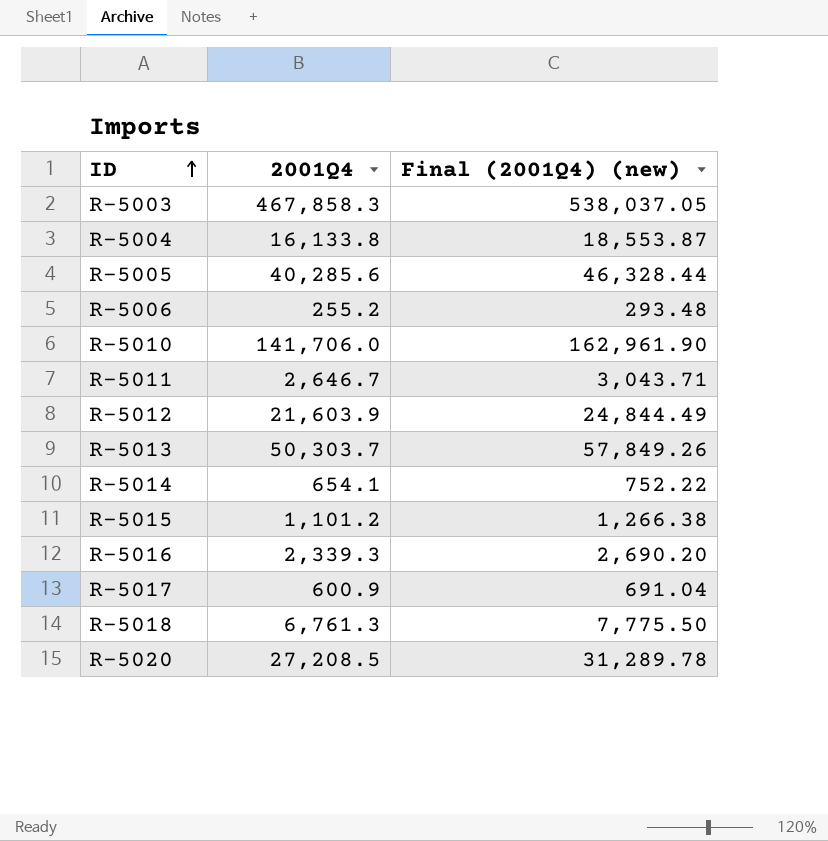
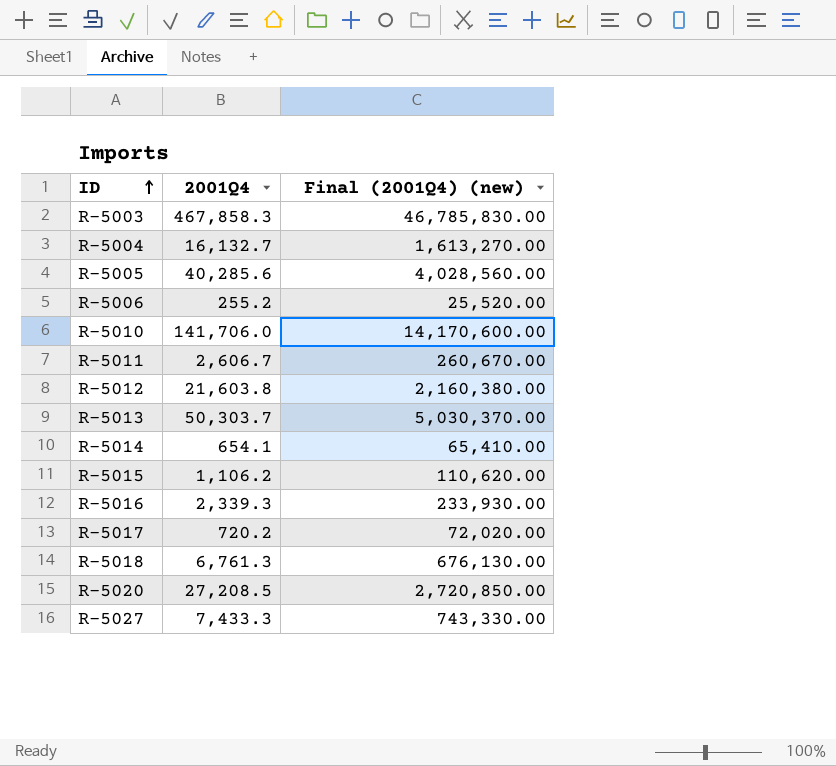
column Final (2001Q4) (new) | formula: [2001Q4] * 1.15 -> [2001Q4] * 100
R-5004 | 2001Q4: 16,133.8 -> 16,132.7
R-5011 | 2001Q4: 2,646.7 -> 2,606.7
R-5012 | 2001Q4: 21,603.9 -> 21,603.8
R-5015 | 2001Q4: 1,101.2 -> 1,106.2
R-5017 | 2001Q4: 600.9 -> 720.2
row R-5027: none -> 7,433.3 | 743,330.00

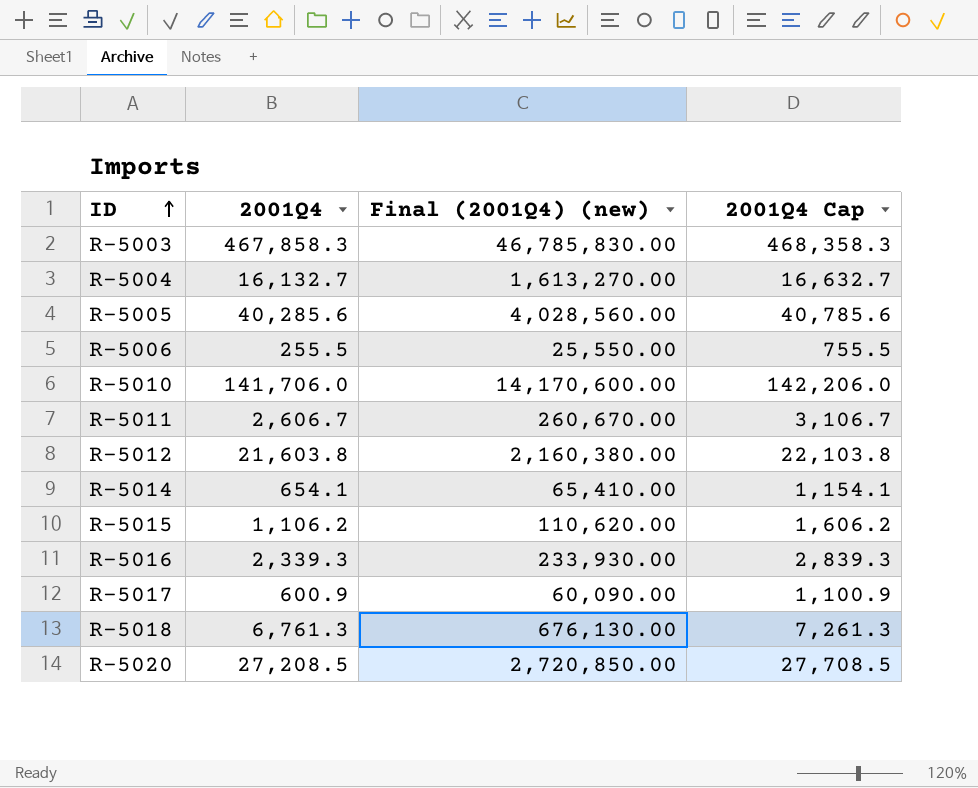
column 2001Q4 Cap | formula: none -> [2001Q4] + 500
row R-5013: 50,303.7 | 5,030,370.00 -> none
row R-5027: 7,433.3 | 743,330.00 -> none
R-5006 | 2001Q4: 255.2 -> 255.5
R-5006 | Final (2001Q4) (new): 25,520.00 -> 25,550.00
R-5017 | 2001Q4: 720.2 -> 600.9
R-5017 | Final (2001Q4) (new): 72,020.00 -> 60,090.00

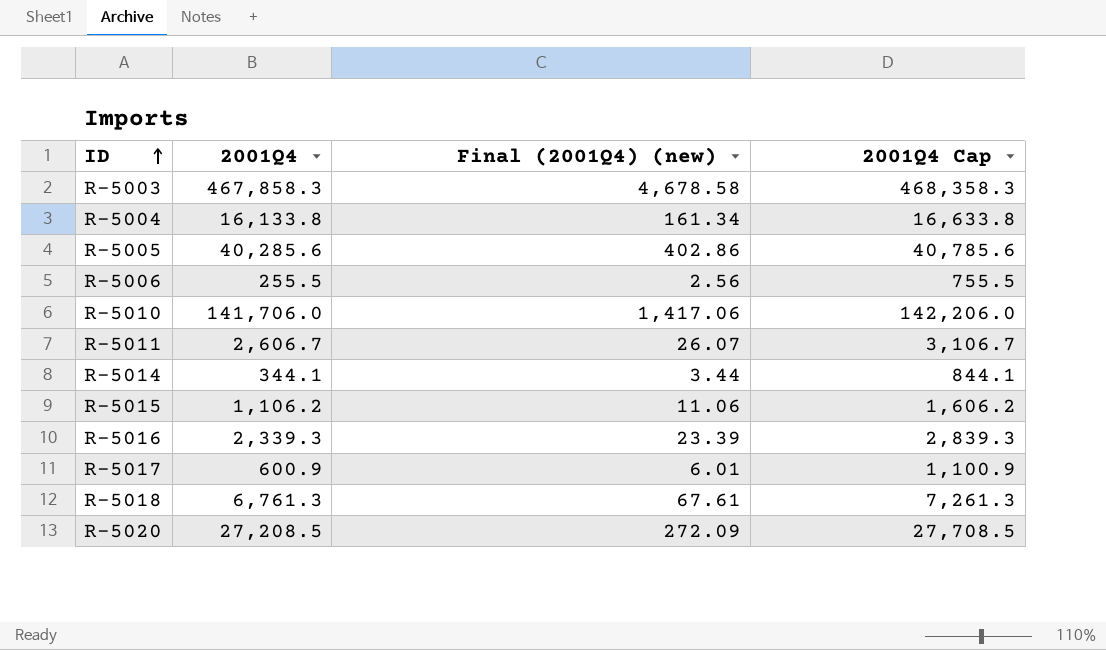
column Final (2001Q4) (new) | formula: [2001Q4] * 100 -> [2001Q4] * 0.01
row R-5012: 21,603.8 | 2,160,380.00 | 22,103.8 -> none
R-5004 | 2001Q4: 16,132.7 -> 16,133.8
R-5004 | 2001Q4 Cap: 16,632.7 -> 16,633.8
R-5014 | 2001Q4: 654.1 -> 344.1
R-5014 | 2001Q4 Cap: 1,154.1 -> 844.1

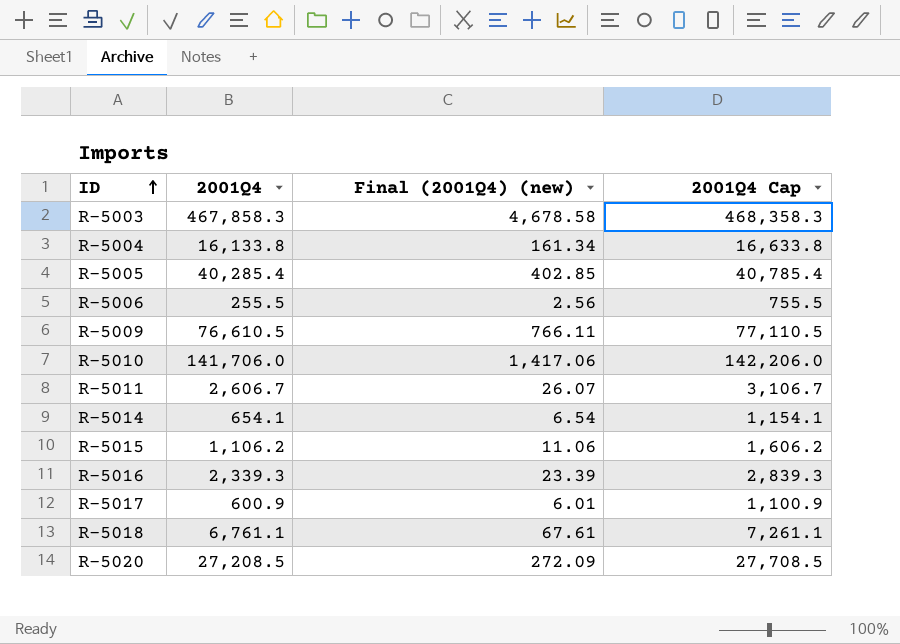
R-5005 | 2001Q4: 40,285.6 -> 40,285.4
R-5005 | Final (2001Q4) (new): 402.86 -> 402.85
R-5005 | 2001Q4 Cap: 40,785.6 -> 40,785.4
row R-5009: none -> 76,610.5 | 766.11 | 77,110.5
R-5014 | 2001Q4: 344.1 -> 654.1
R-5014 | Final (2001Q4) (new): 3.44 -> 6.54
R-5014 | 2001Q4 Cap: 844.1 -> 1,154.1
R-5018 | 2001Q4: 6,761.3 -> 6,761.1
R-5018 | 2001Q4 Cap: 7,261.3 -> 7,261.1

